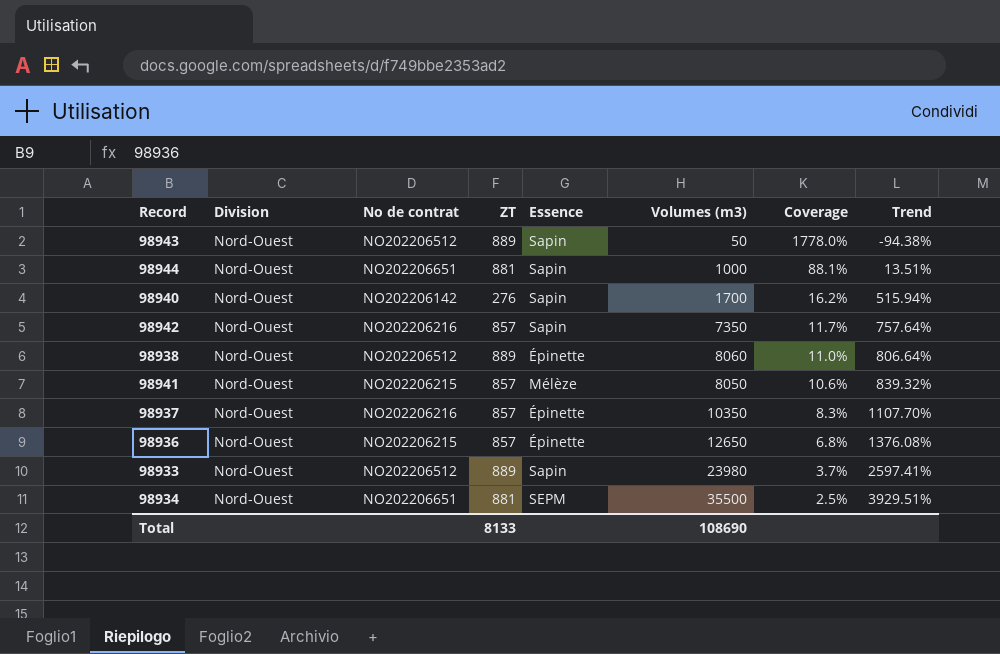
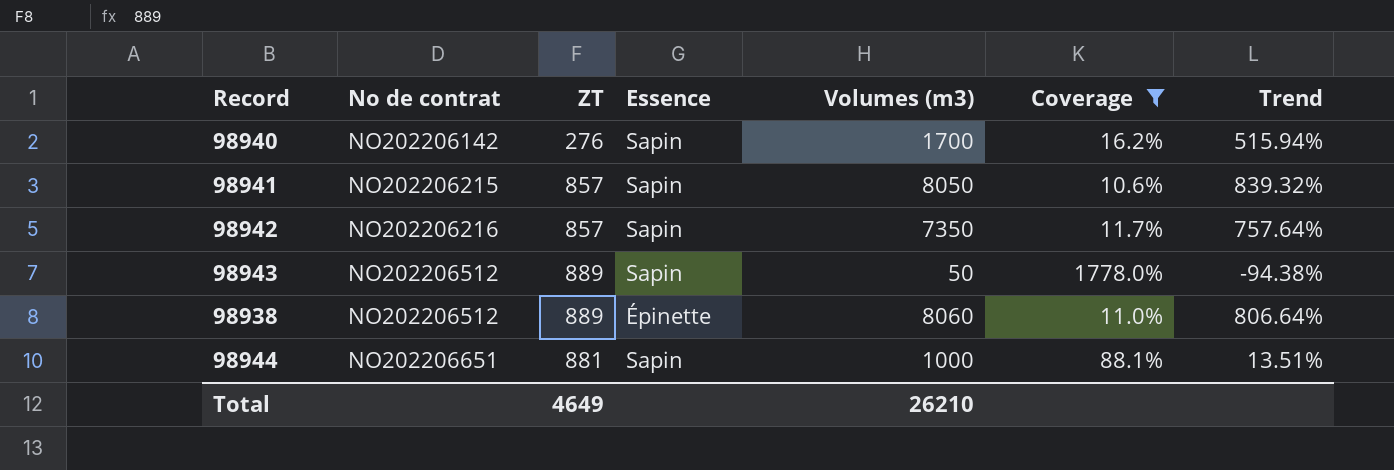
filter: none -> Coverage >= 10.6%
row order: Coverage descending -> No de contrat ascending
column Division | position: 2 -> none
98941 | Essence: Mélèze -> Sapin
Total | ZT: 8133 -> 4649
Total | Volumes (m3): 108690 -> 26210

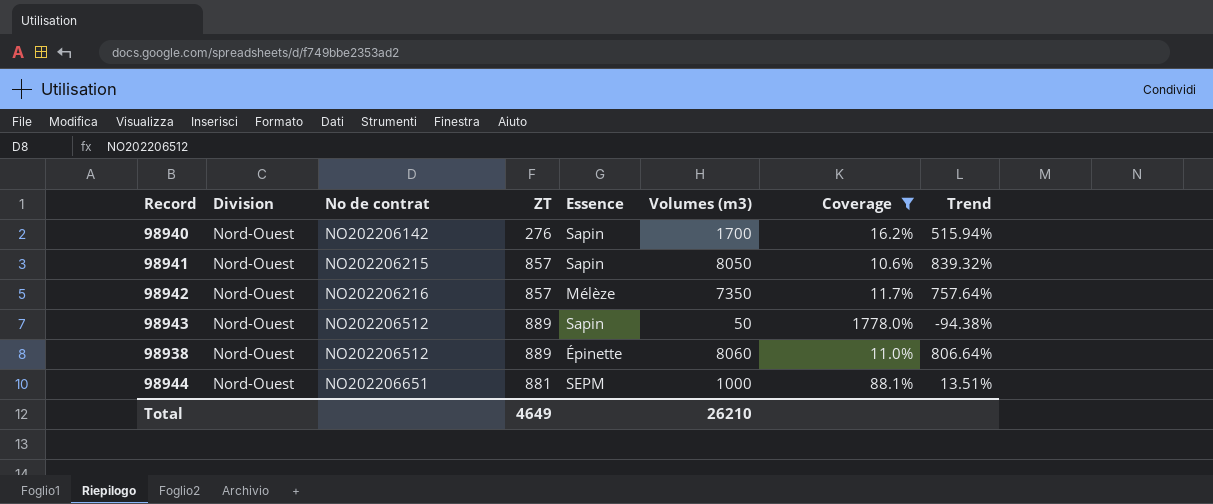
column Division | position: none -> 2
98942 | Essence: Sapin -> Mélèze
98944 | Essence: Sapin -> SEPM

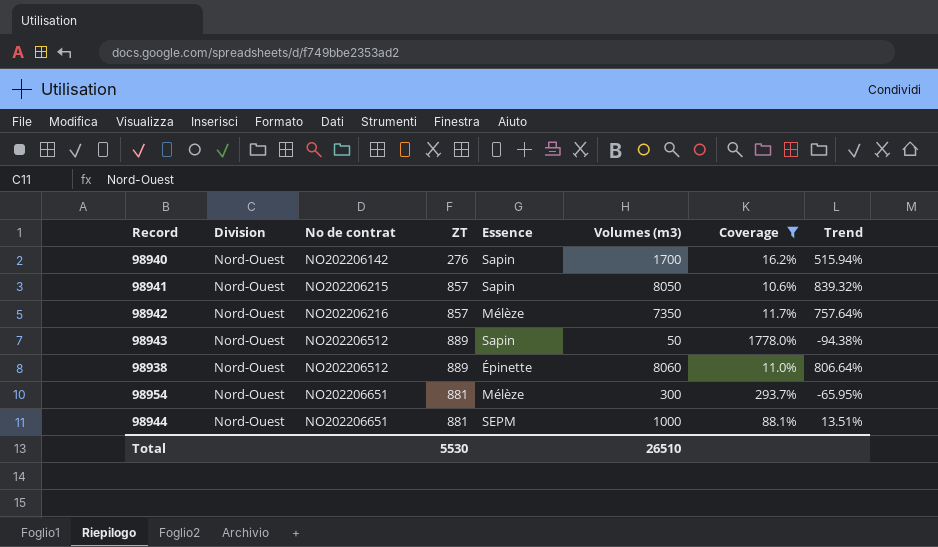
row 98954: none -> Nord-Ouest | NO202206651 | 881 | Mélèze | 300 | 293.7% | -65.95%
Total | ZT: 4649 -> 5530
Total | Volumes (m3): 26210 -> 26510

